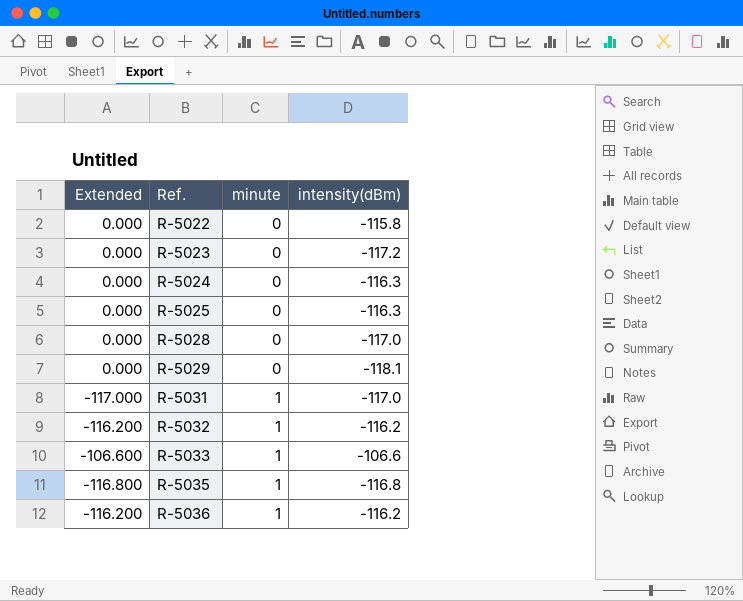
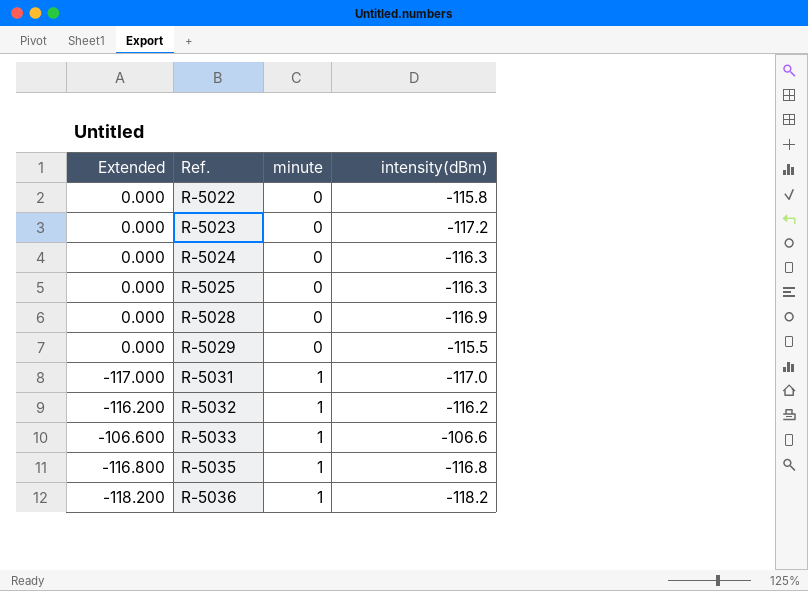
R-5028 | intensity(dBm): -117.0 -> -116.9
R-5029 | intensity(dBm): -118.1 -> -115.5
R-5036 | Extended: -116.200 -> -118.200
R-5036 | intensity(dBm): -116.2 -> -118.2

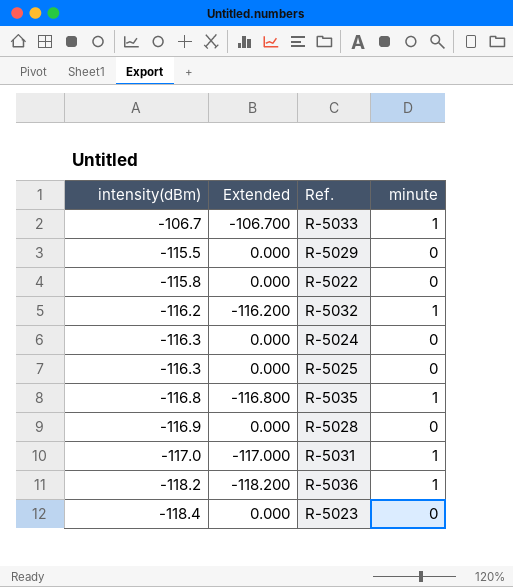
row order: Ref. ascending -> intensity(dBm) descending
column intensity(dBm) | position: 4 -> 1
R-5033 | intensity(dBm): -106.6 -> -106.7
R-5033 | Extended: -106.600 -> -106.700
R-5023 | intensity(dBm): -117.2 -> -118.4

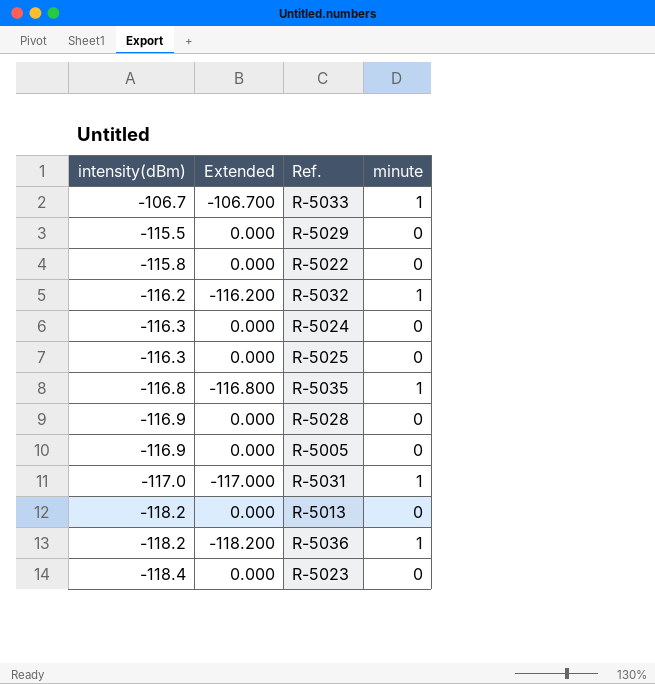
row R-5005: none -> -116.9 | 0.000 | 0
row R-5013: none -> -118.2 | 0.000 | 0

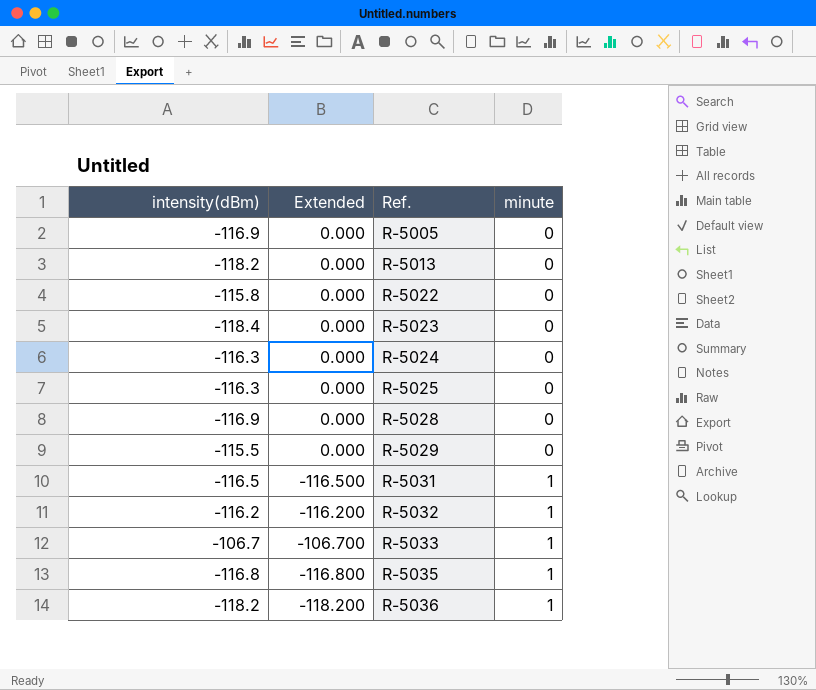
row order: intensity(dBm) descending -> Ref. ascending
R-5031 | intensity(dBm): -117.0 -> -116.5
R-5031 | Extended: -117.000 -> -116.500

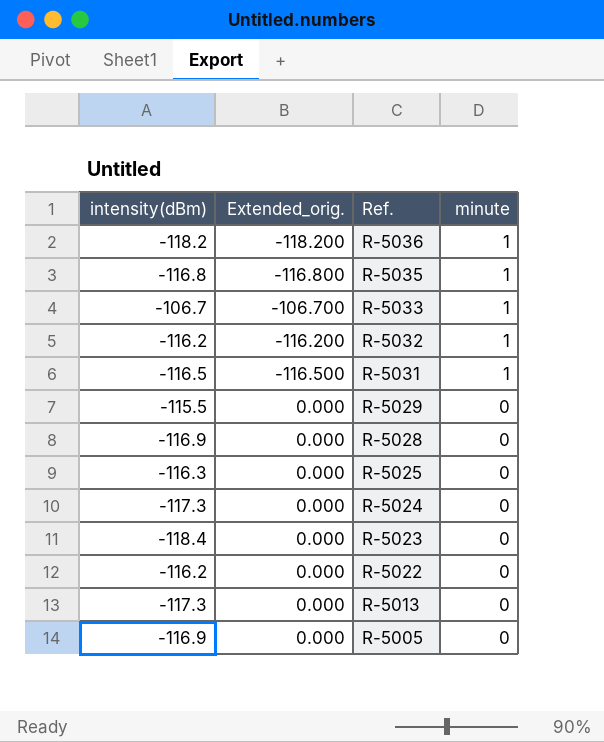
row order: Ref. ascending -> Ref. descending
column name: Extended -> Extended_orig.
R-5024 | intensity(dBm): -116.3 -> -117.3
R-5022 | intensity(dBm): -115.8 -> -116.2
R-5013 | intensity(dBm): -118.2 -> -117.3

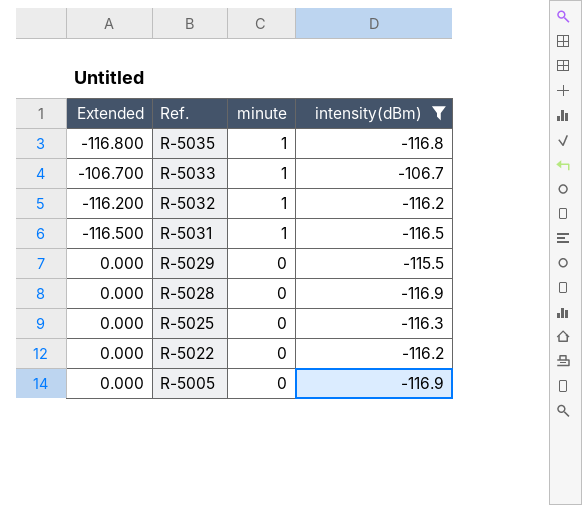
filter: none -> intensity(dBm) >= -116.9
column name: Extended_orig. -> Extended
column intensity(dBm) | position: 1 -> 4

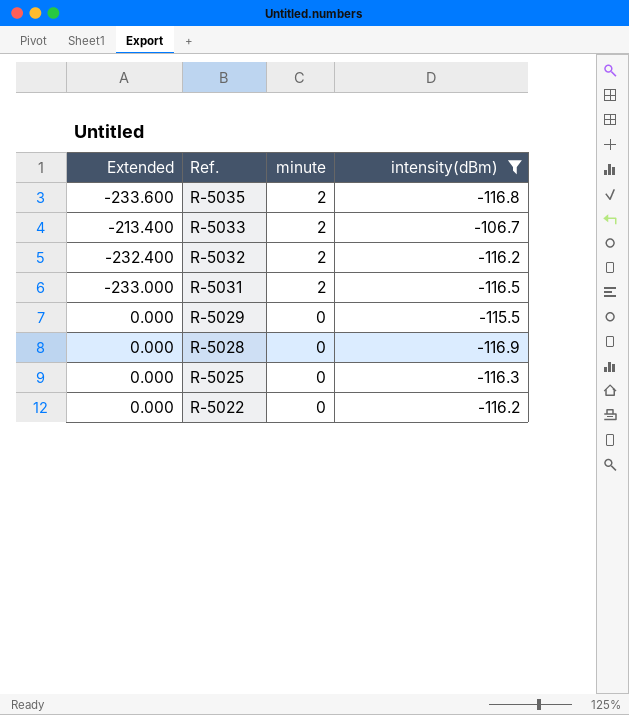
row R-5005: 0.000 | 0 | -116.9 -> none
R-5035 | Extended: -116.800 -> -233.600
R-5035 | minute: 1 -> 2
R-5033 | Extended: -106.700 -> -213.400
R-5033 | minute: 1 -> 2
R-5032 | Extended: -116.200 -> -232.400
R-5032 | minute: 1 -> 2
R-5031 | Extended: -116.500 -> -233.000
R-5031 | minute: 1 -> 2

